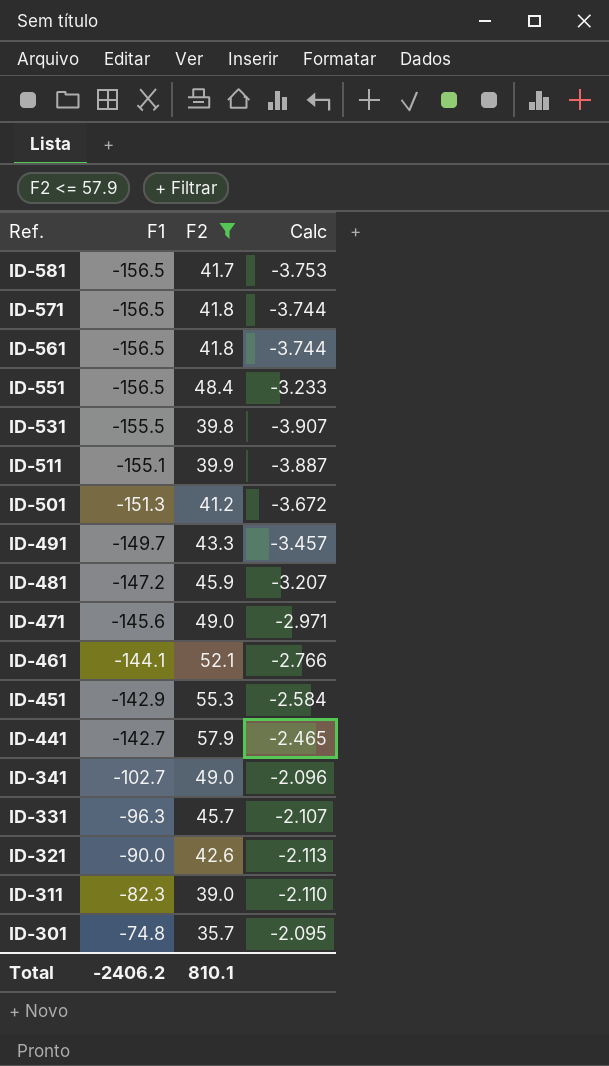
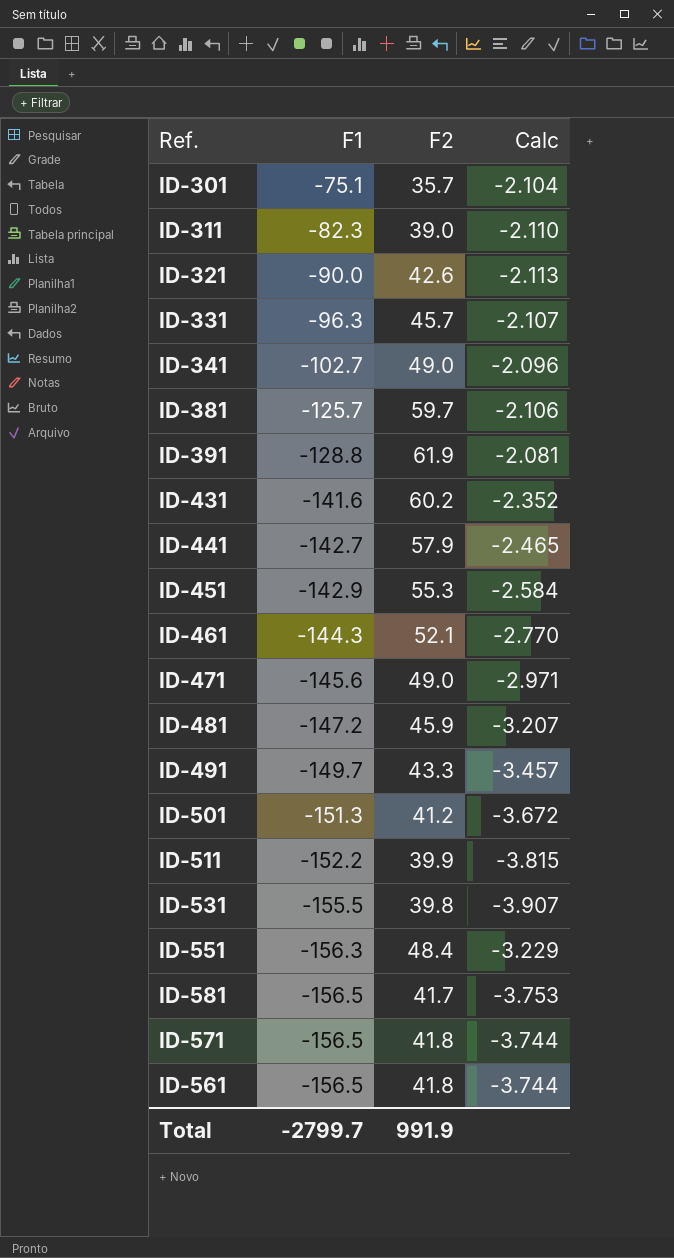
filter: F2 <= 57.9 -> none
row order: Ref. descending -> F1 descending
ID-301 | F1: -74.8 -> -75.1
ID-301 | Calc: -2.095 -> -2.104
ID-461 | F1: -144.1 -> -144.3
ID-461 | Calc: -2.766 -> -2.770
ID-511 | F1: -155.1 -> -152.2
ID-511 | Calc: -3.887 -> -3.815
ID-551 | F1: -156.5 -> -156.3
ID-551 | Calc: -3.233 -> -3.229
Total | F1: -2406.2 -> -2799.7
Total | F2: 810.1 -> 991.9

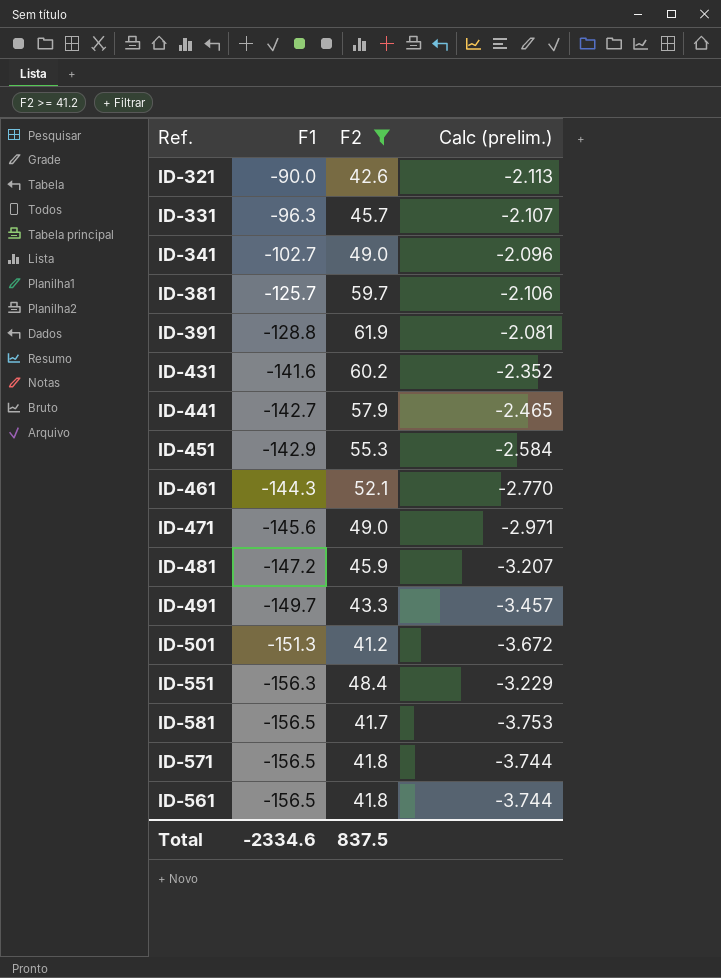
filter: none -> F2 >= 41.2
column name: Calc -> Calc (prelim.)
Total | F1: -2799.7 -> -2334.6
Total | F2: 991.9 -> 837.5

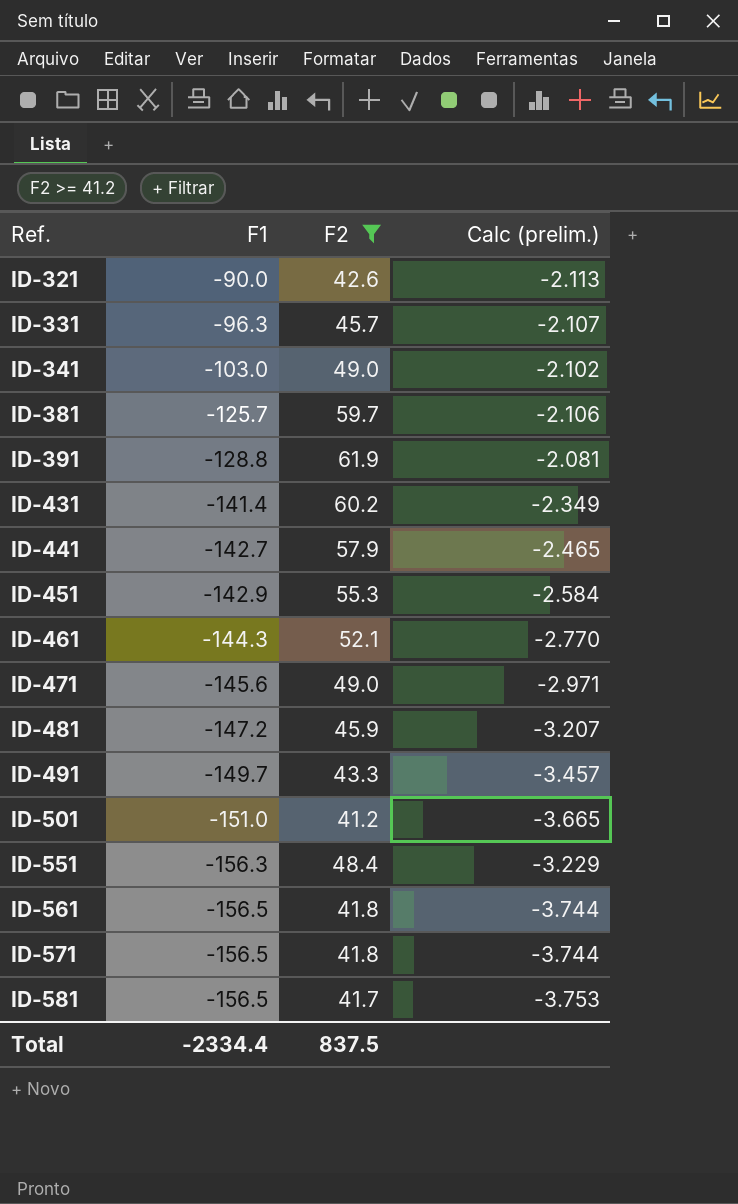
row order: F1 descending -> Ref. ascending
ID-341 | F1: -102.7 -> -103.0
ID-341 | Calc (prelim.): -2.096 -> -2.102
ID-431 | F1: -141.6 -> -141.4
ID-431 | Calc (prelim.): -2.352 -> -2.349
ID-501 | F1: -151.3 -> -151.0
ID-501 | Calc (prelim.): -3.672 -> -3.665
Total | F1: -2334.6 -> -2334.4

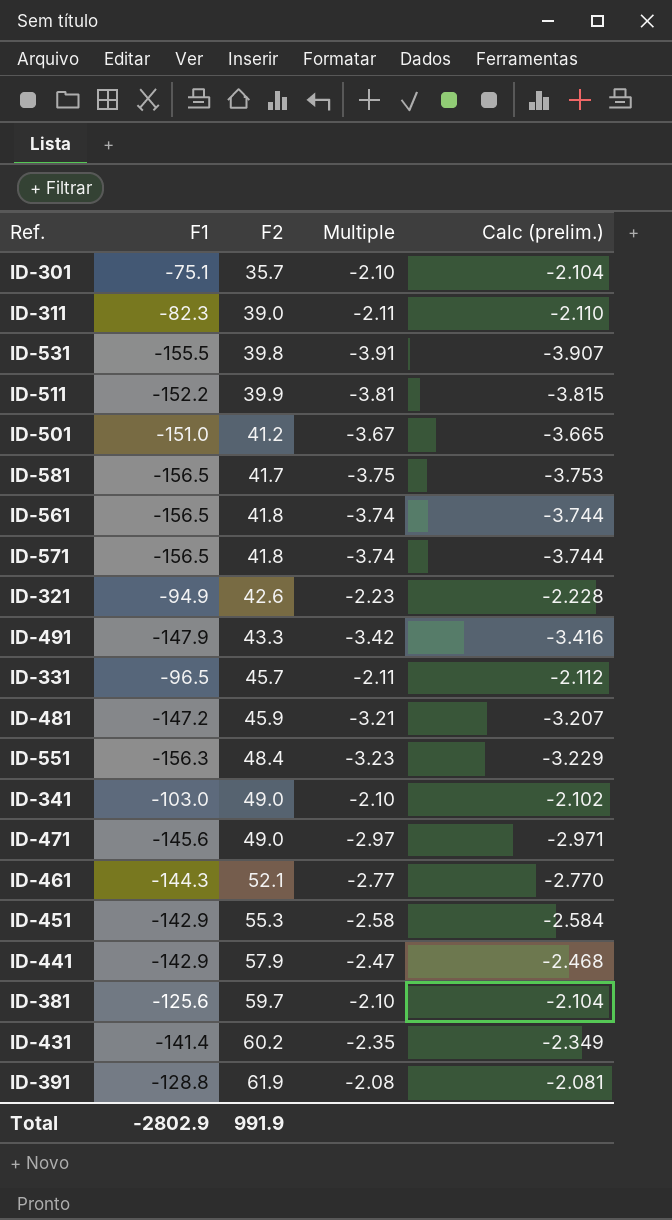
filter: F2 >= 41.2 -> none
row order: Ref. ascending -> F2 ascending
column Multiple | formula: none -> [F1] / [F2]
ID-321 | F1: -90.0 -> -94.9
ID-321 | Calc (prelim.): -2.113 -> -2.228
ID-491 | F1: -149.7 -> -147.9
ID-491 | Calc (prelim.): -3.457 -> -3.416
ID-331 | F1: -96.3 -> -96.5
ID-331 | Calc (prelim.): -2.107 -> -2.112
ID-441 | F1: -142.7 -> -142.9
ID-441 | Calc (prelim.): -2.465 -> -2.468
ID-381 | F1: -125.7 -> -125.6
ID-381 | Calc (prelim.): -2.106 -> -2.104
Total | F1: -2334.4 -> -2802.9
Total | F2: 837.5 -> 991.9

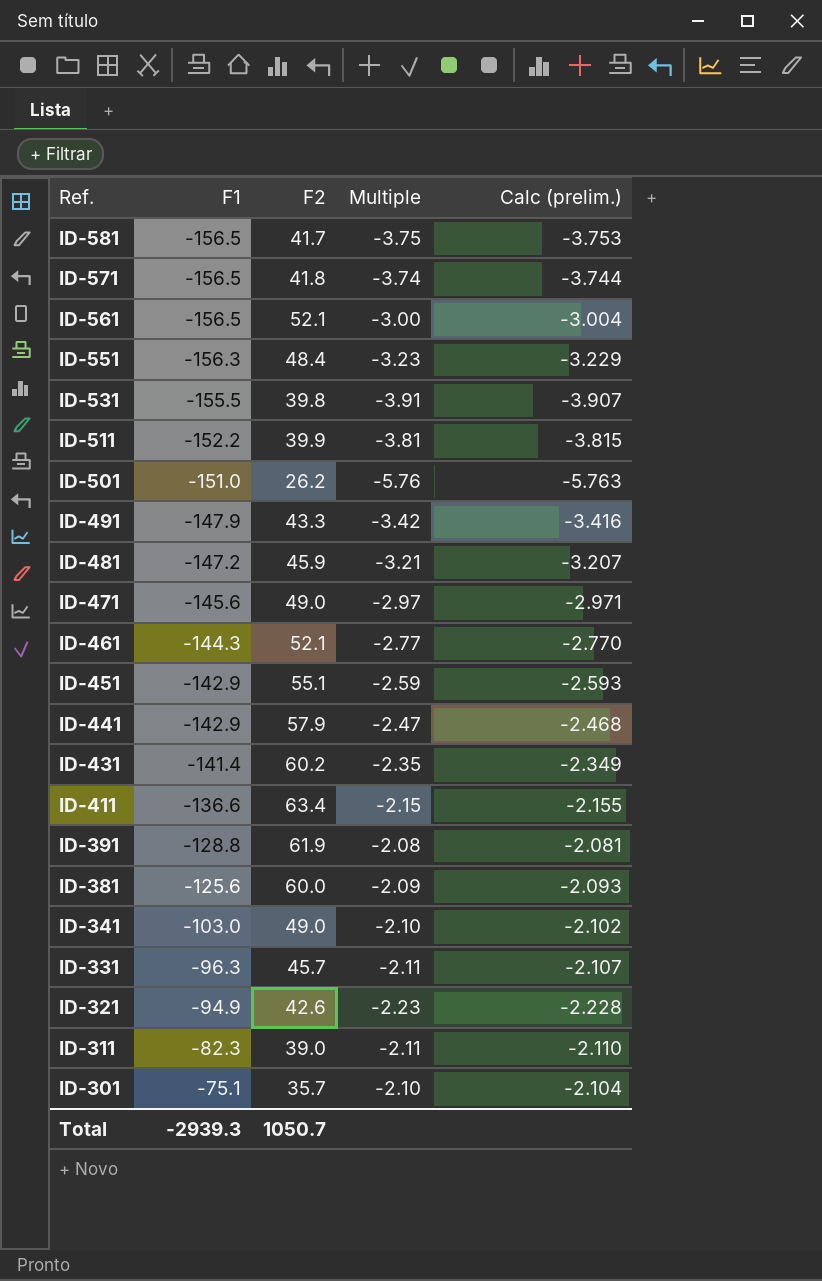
row order: F2 ascending -> Ref. descending
ID-561 | F2: 41.8 -> 52.1
ID-561 | Multiple: -3.74 -> -3.00
ID-561 | Calc (prelim.): -3.744 -> -3.004
ID-501 | F2: 41.2 -> 26.2
ID-501 | Multiple: -3.67 -> -5.76
ID-501 | Calc (prelim.): -3.665 -> -5.763
ID-451 | F2: 55.3 -> 55.1
ID-451 | Multiple: -2.58 -> -2.59
ID-451 | Calc (prelim.): -2.584 -> -2.593
row ID-411: none -> -136.6 | 63.4 | -2.15 | -2.155
ID-381 | F2: 59.7 -> 60.0
ID-381 | Multiple: -2.10 -> -2.09
ID-381 | Calc (prelim.): -2.104 -> -2.093
ID-331 | F1: -96.5 -> -96.3
ID-331 | Calc (prelim.): -2.112 -> -2.107
Total | F1: -2802.9 -> -2939.3
Total | F2: 991.9 -> 1050.7

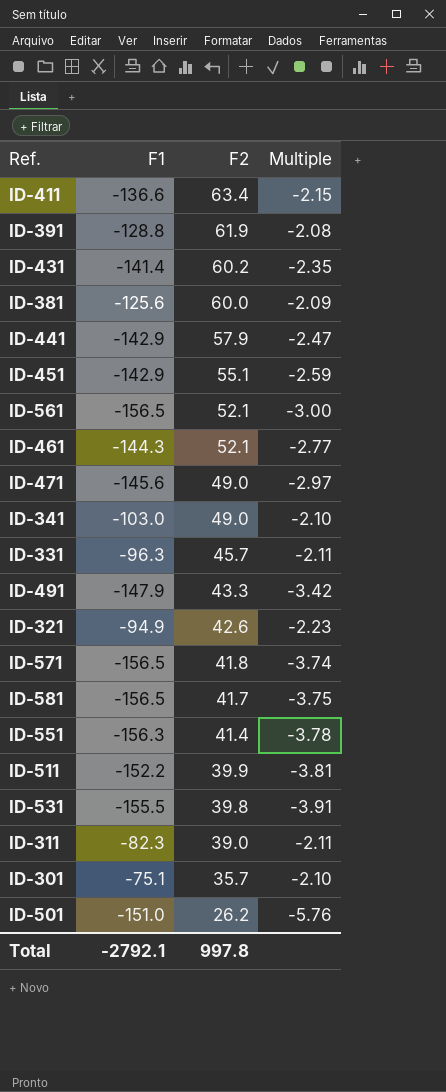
row order: Ref. descending -> F2 descending
column Calc (prelim.) | formula: [F1] / [F2] -> none
row ID-481: -147.2 | 45.9 | -3.21 | -3.207 -> none
ID-551 | F2: 48.4 -> 41.4
ID-551 | Multiple: -3.23 -> -3.78
Total | F1: -2939.3 -> -2792.1
Total | F2: 1050.7 -> 997.8

